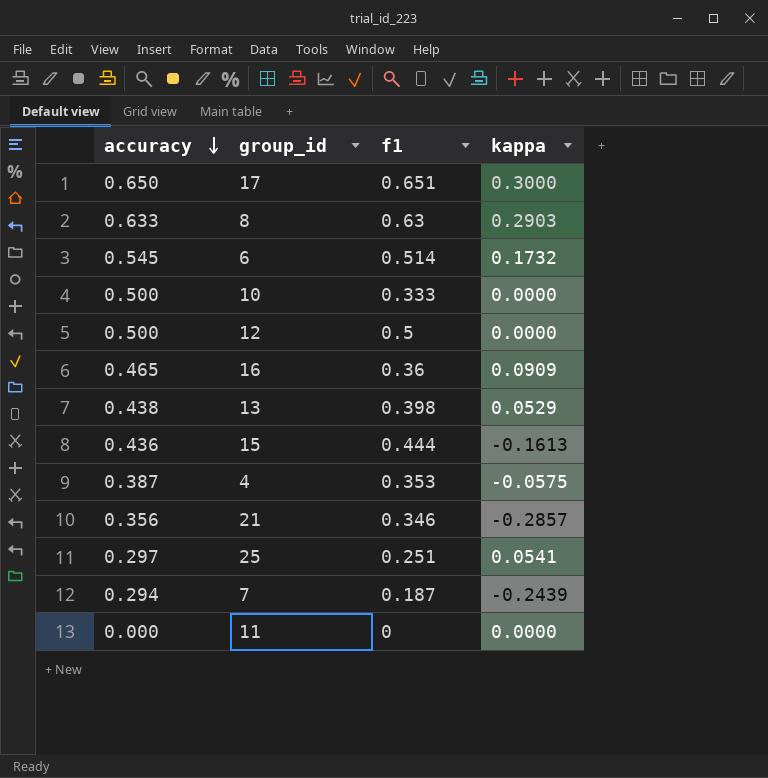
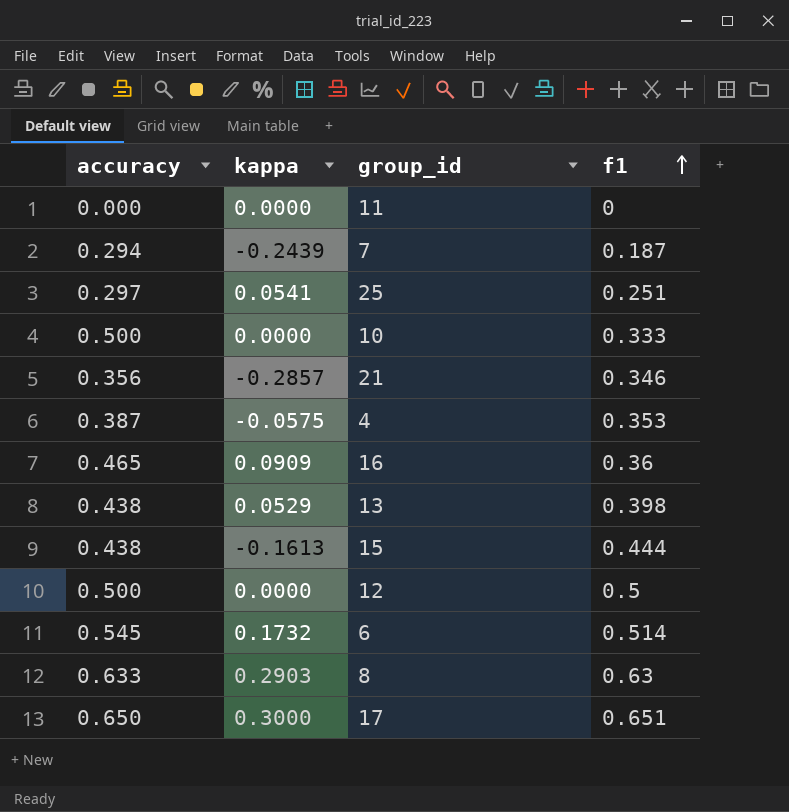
row order: accuracy descending -> f1 ascending
column kappa | position: 4 -> 2
15 | accuracy: 0.436 -> 0.438

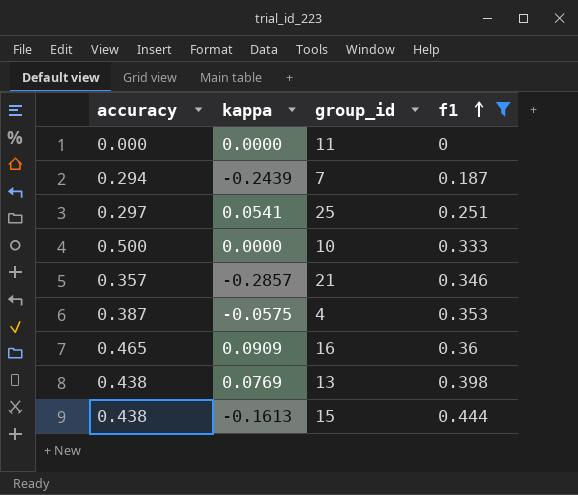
filter: none -> f1 <= 0.444
21 | accuracy: 0.356 -> 0.357
13 | kappa: 0.0529 -> 0.0769

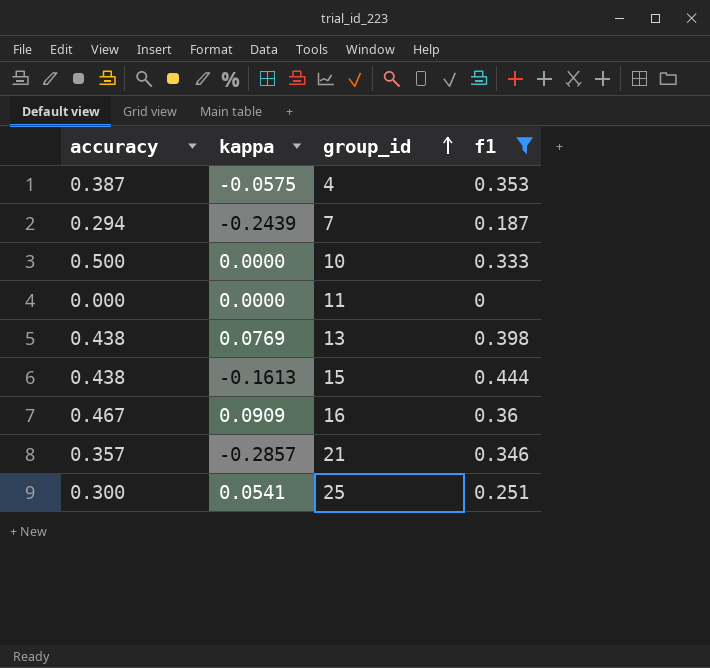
row order: f1 ascending -> group_id ascending
16 | accuracy: 0.465 -> 0.467
25 | accuracy: 0.297 -> 0.300

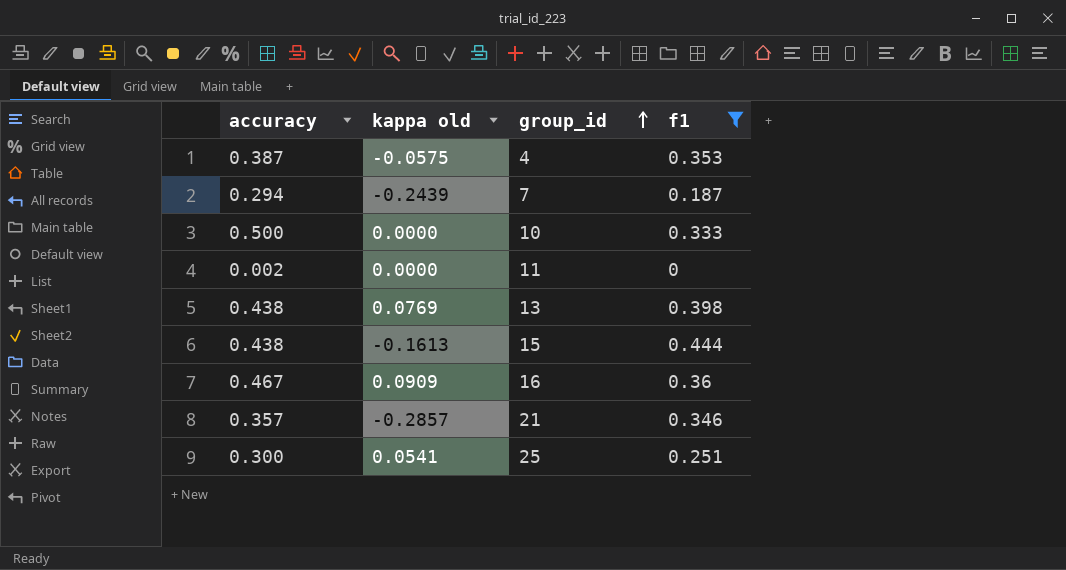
column name: kappa -> kappa old
11 | accuracy: 0.000 -> 0.002

